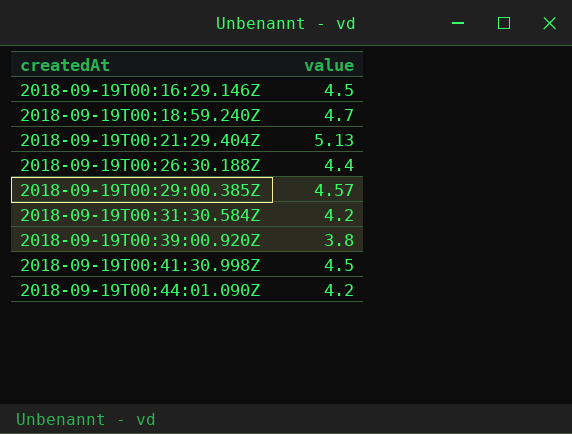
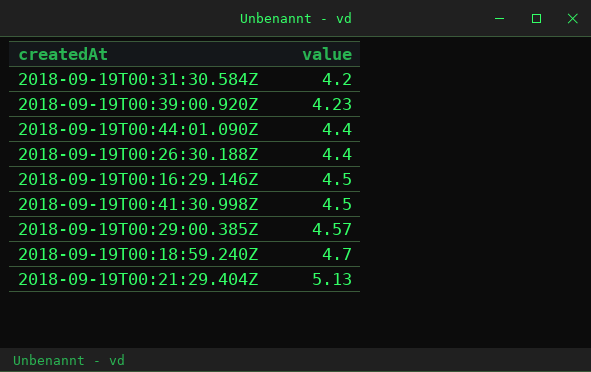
row order: createdAt ascending -> value ascending
2018-09-19T00:39:00.920Z | value: 3.8 -> 4.23
2018-09-19T00:44:01.090Z | value: 4.2 -> 4.4

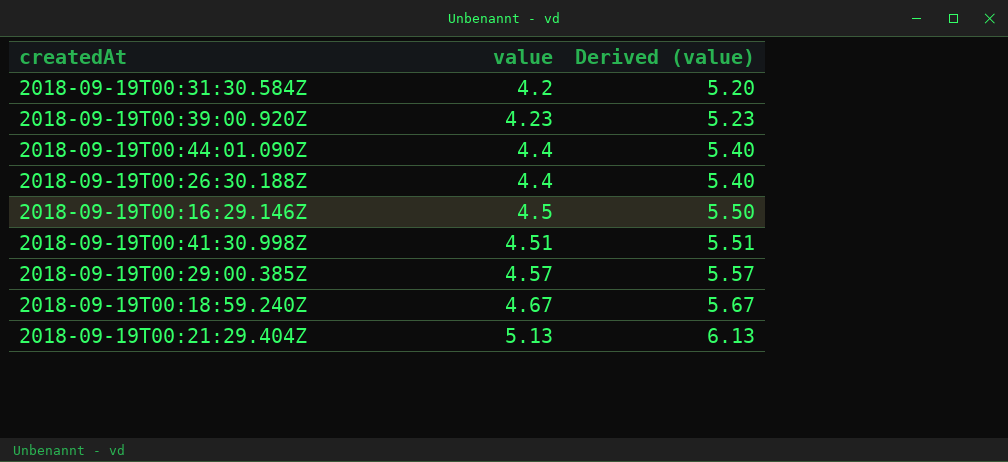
column Derived (value) | formula: none -> [value] + 1
2018-09-19T00:41:30.998Z | value: 4.5 -> 4.51
2018-09-19T00:18:59.240Z | value: 4.7 -> 4.67

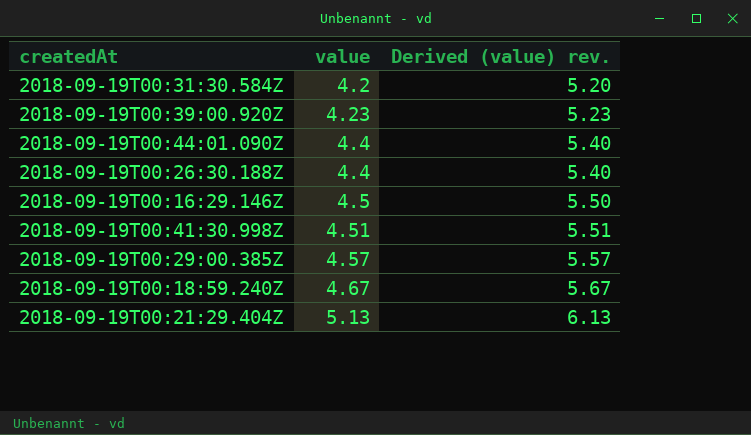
column name: Derived (value) -> Derived (value) rev.

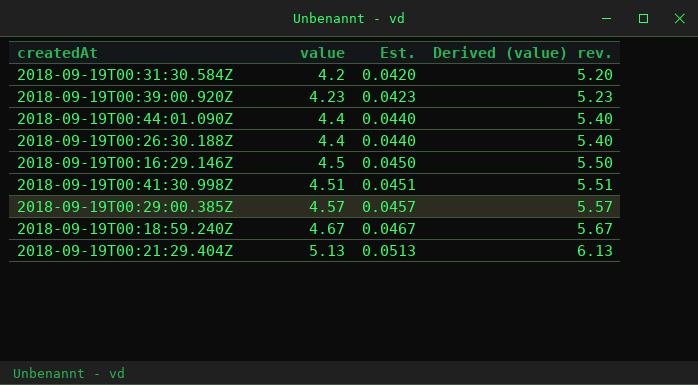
column Est. | formula: none -> [value] * 0.01

